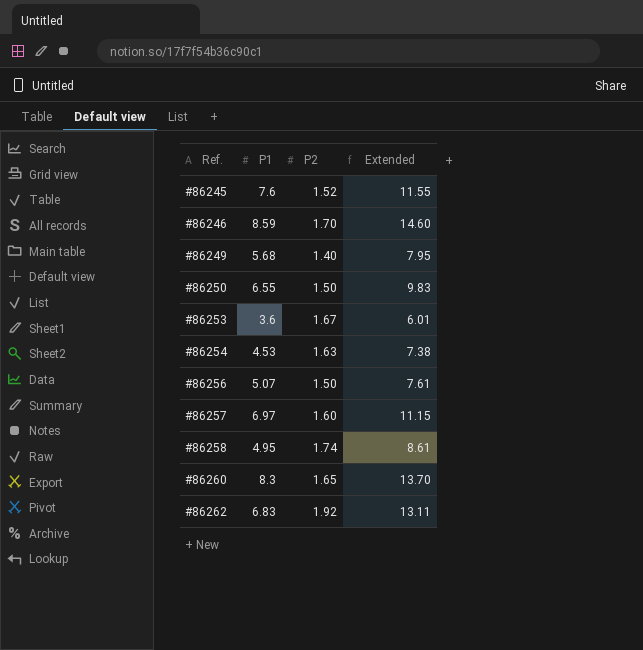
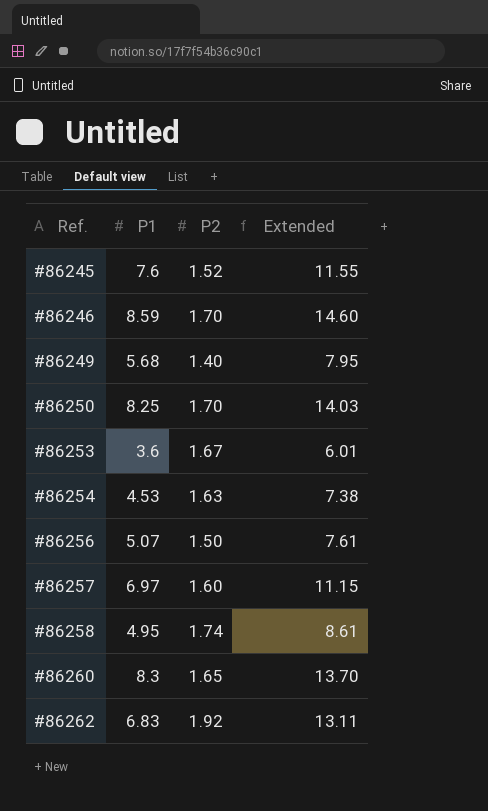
#86250 | P1: 6.55 -> 8.25
#86250 | P2: 1.50 -> 1.70
#86250 | Extended: 9.83 -> 14.03

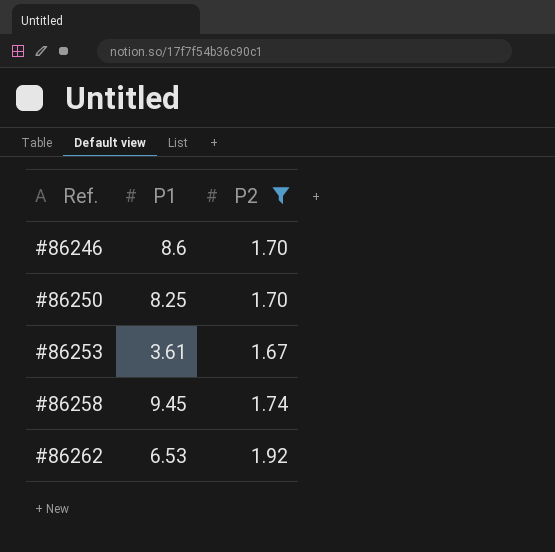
filter: none -> P2 >= 1.67
column Extended | formula: [P1] * [P2] -> none
#86246 | P1: 8.59 -> 8.6
#86253 | P1: 3.6 -> 3.61
#86258 | P1: 4.95 -> 9.45
#86262 | P1: 6.83 -> 6.53

